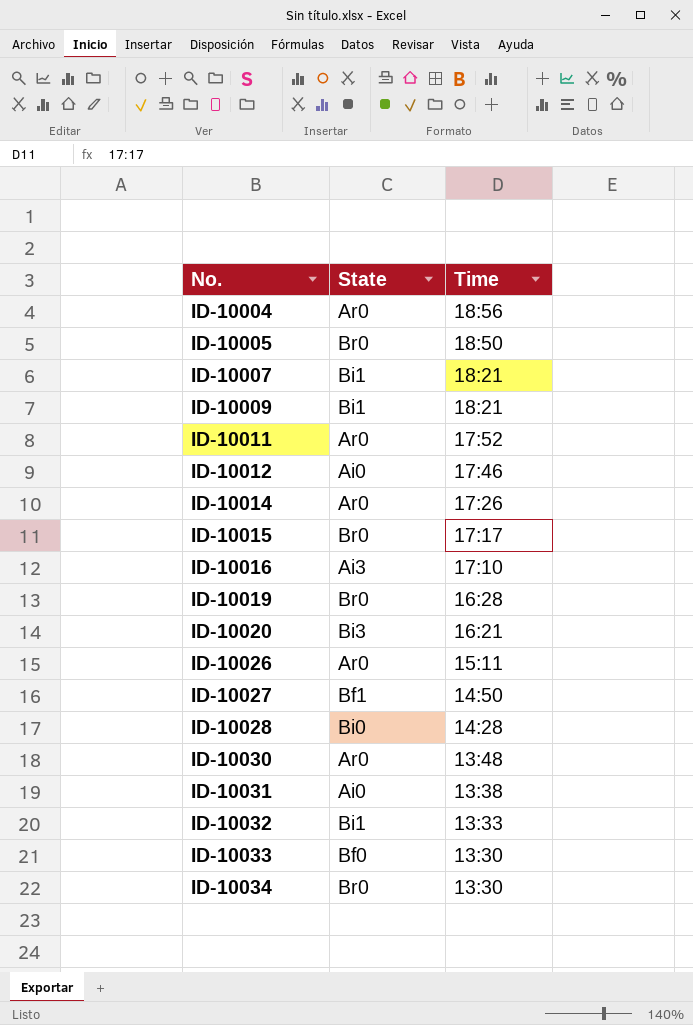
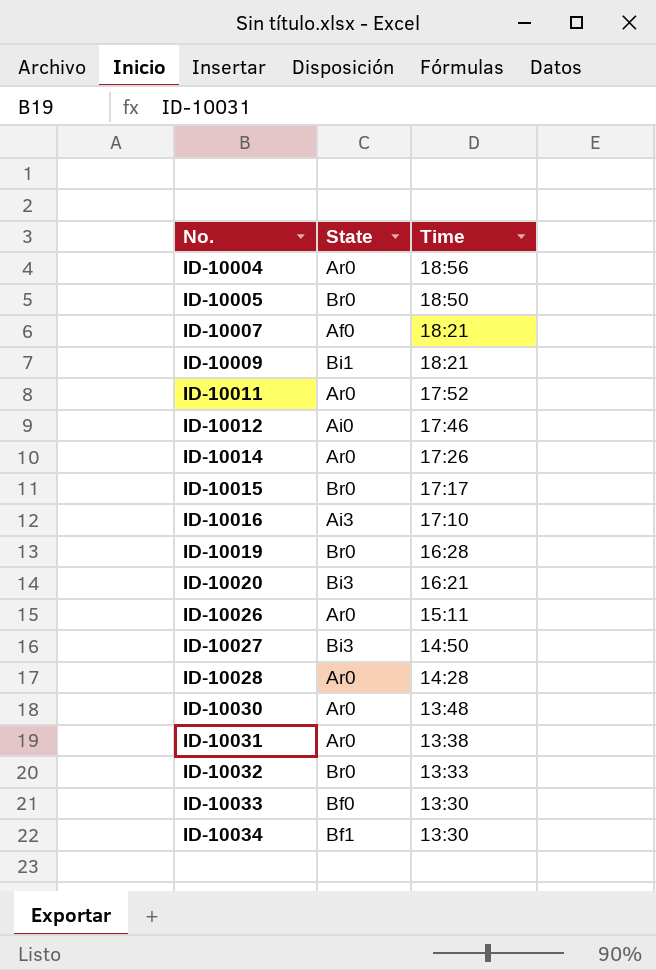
ID-10007 | State: Bi1 -> Af0
ID-10027 | State: Bf1 -> Bi3
ID-10028 | State: Bi0 -> Ar0
ID-10031 | State: Ai0 -> Ar0
ID-10032 | State: Bi1 -> Br0
ID-10034 | State: Br0 -> Bf1

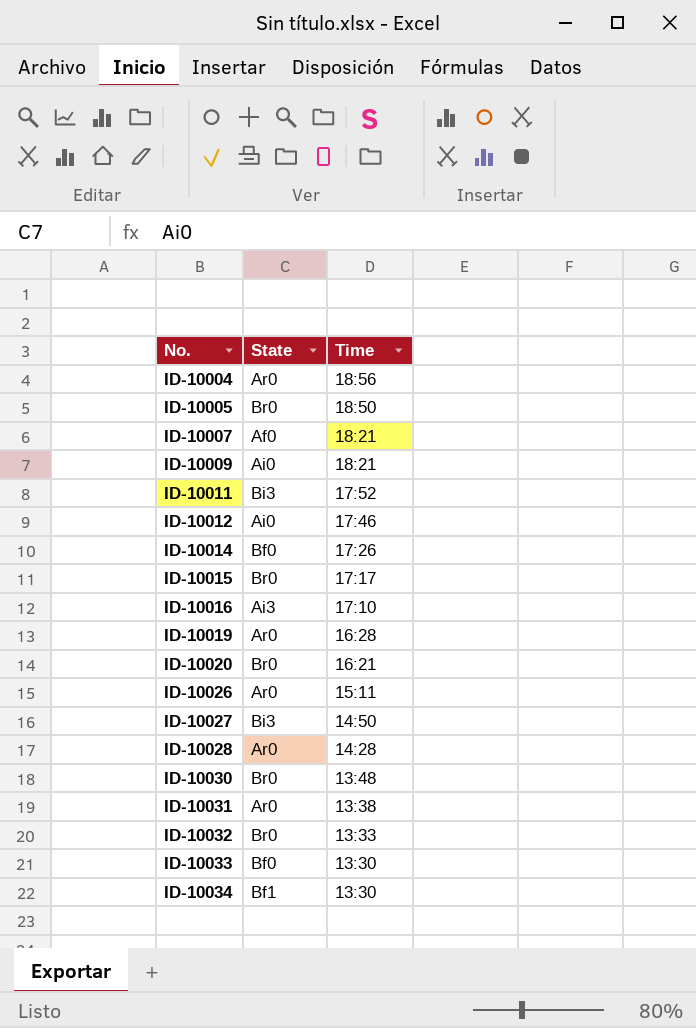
ID-10009 | State: Bi1 -> Ai0
ID-10011 | State: Ar0 -> Bi3
ID-10014 | State: Ar0 -> Bf0
ID-10019 | State: Br0 -> Ar0
ID-10020 | State: Bi3 -> Br0
ID-10030 | State: Ar0 -> Br0

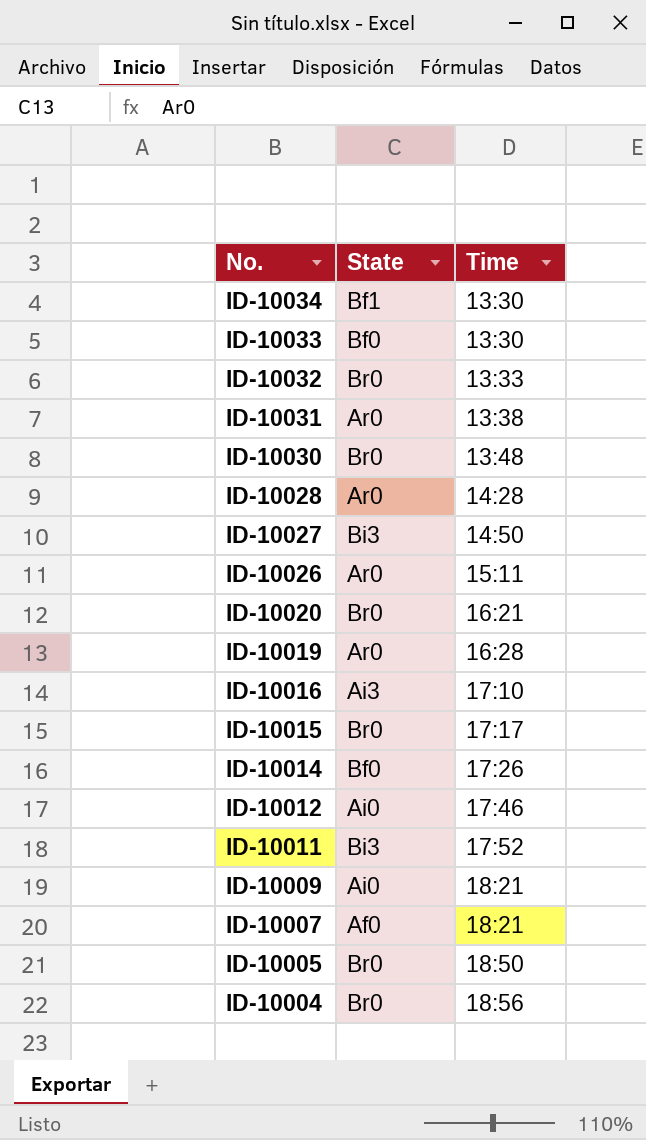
row order: No. ascending -> No. descending
ID-10004 | State: Ar0 -> Br0

